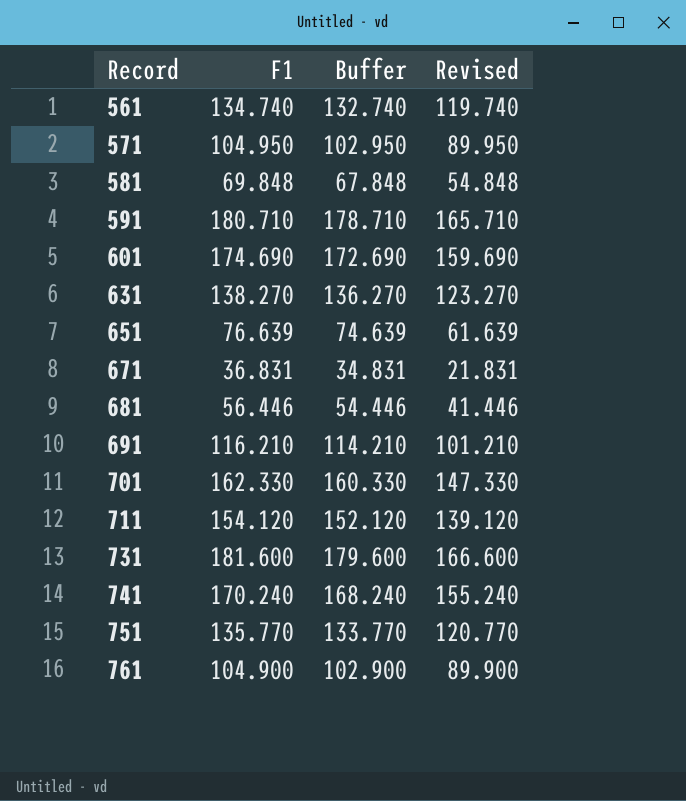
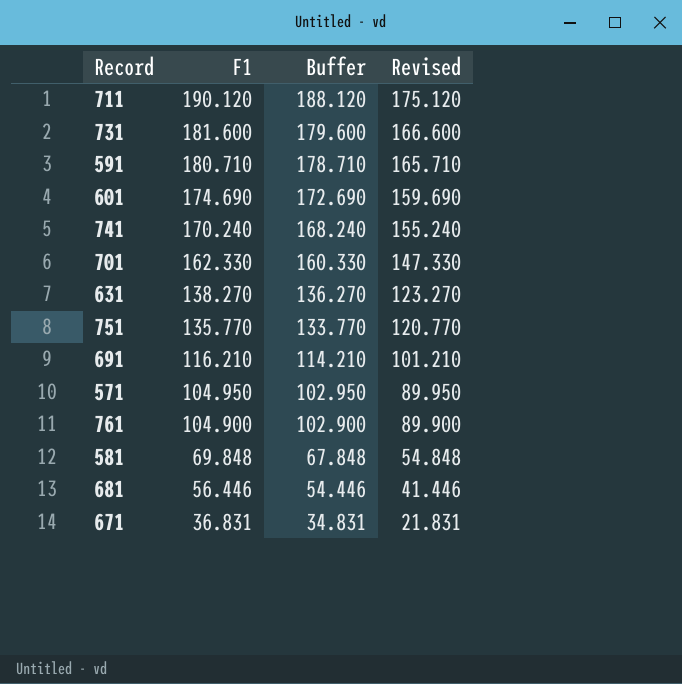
row order: Record ascending -> F1 descending
row 561: 134.740 | 132.740 | 119.740 -> none
row 651: 76.639 | 74.639 | 61.639 -> none
711 | F1: 154.120 -> 190.120
711 | Buffer: 152.120 -> 188.120
711 | Revised: 139.120 -> 175.120

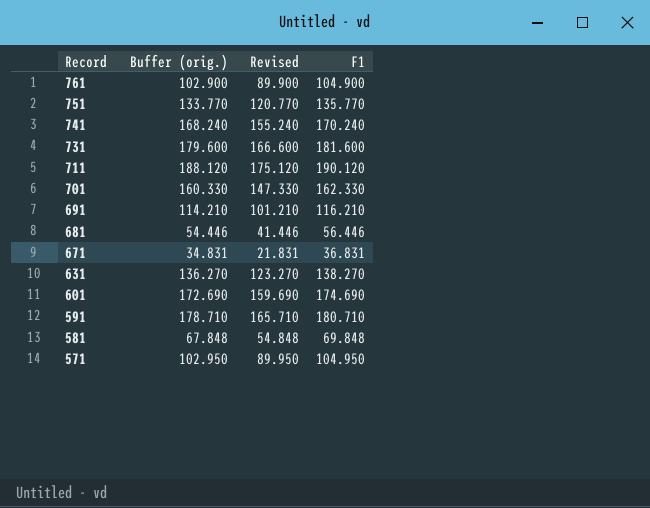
row order: F1 descending -> Record descending
column name: Buffer -> Buffer (orig.)
column F1 | position: 2 -> 4

